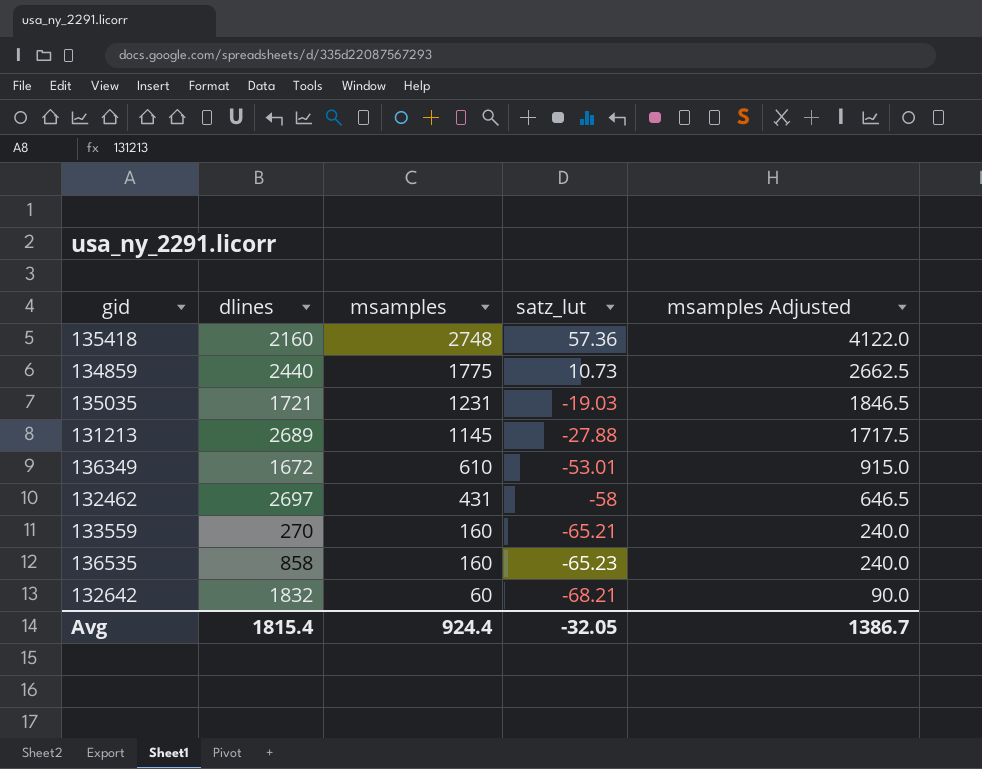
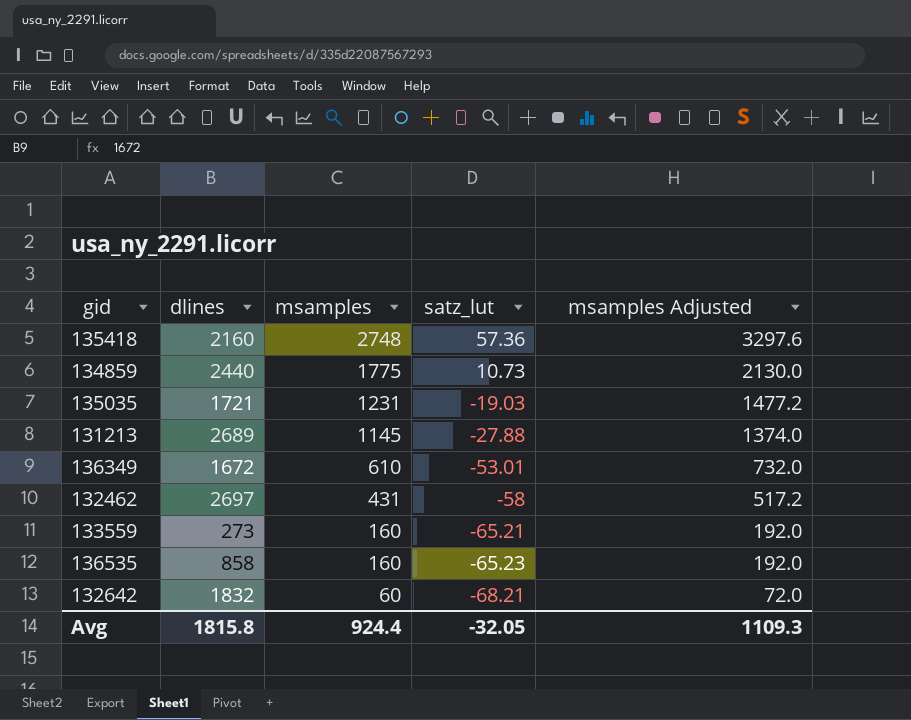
column msamples Adjusted | formula: [msamples] * 1.5 -> [msamples] * 1.2
133559 | dlines: 270 -> 273
Avg | dlines: 1815.4 -> 1815.8
Avg | msamples Adjusted: 1386.7 -> 1109.3

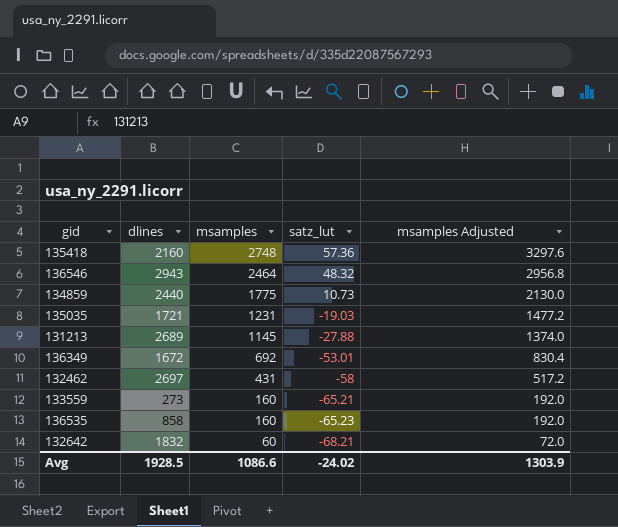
row 136546: none -> 2943 | 2464 | 48.32 | 2956.8
136349 | msamples: 610 -> 692
136349 | msamples Adjusted: 732.0 -> 830.4
Avg | dlines: 1815.8 -> 1928.5
Avg | msamples: 924.4 -> 1086.6
Avg | satz_lut: -32.05 -> -24.02
Avg | msamples Adjusted: 1109.3 -> 1303.9

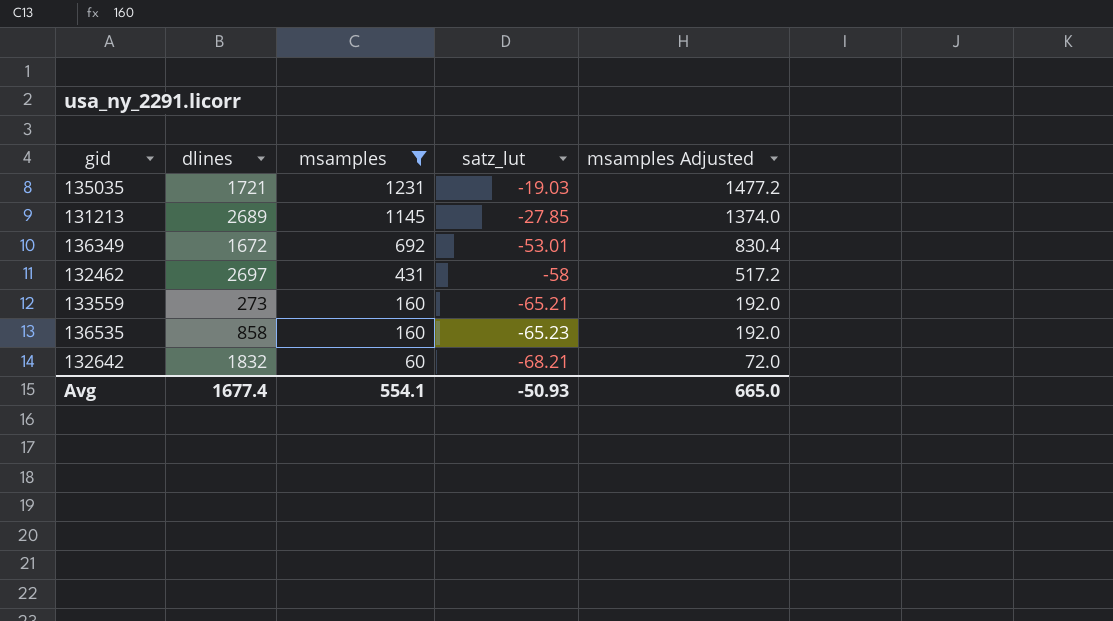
filter: none -> msamples <= 1231
131213 | satz_lut: -27.88 -> -27.85
Avg | dlines: 1928.5 -> 1677.4
Avg | msamples: 1086.6 -> 554.1
Avg | satz_lut: -24.02 -> -50.93
Avg | msamples Adjusted: 1303.9 -> 665.0

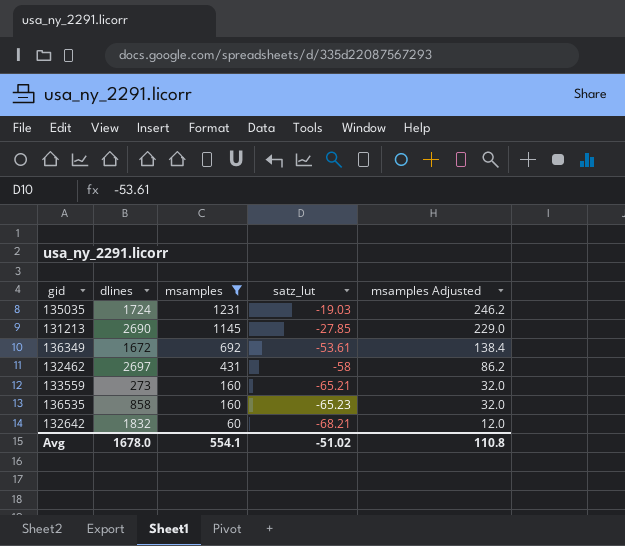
column msamples Adjusted | formula: [msamples] * 1.2 -> [msamples] * 0.2
135035 | dlines: 1721 -> 1724
131213 | dlines: 2689 -> 2690
136349 | satz_lut: -53.01 -> -53.61
Avg | dlines: 1677.4 -> 1678.0
Avg | satz_lut: -50.93 -> -51.02
Avg | msamples Adjusted: 665.0 -> 110.8

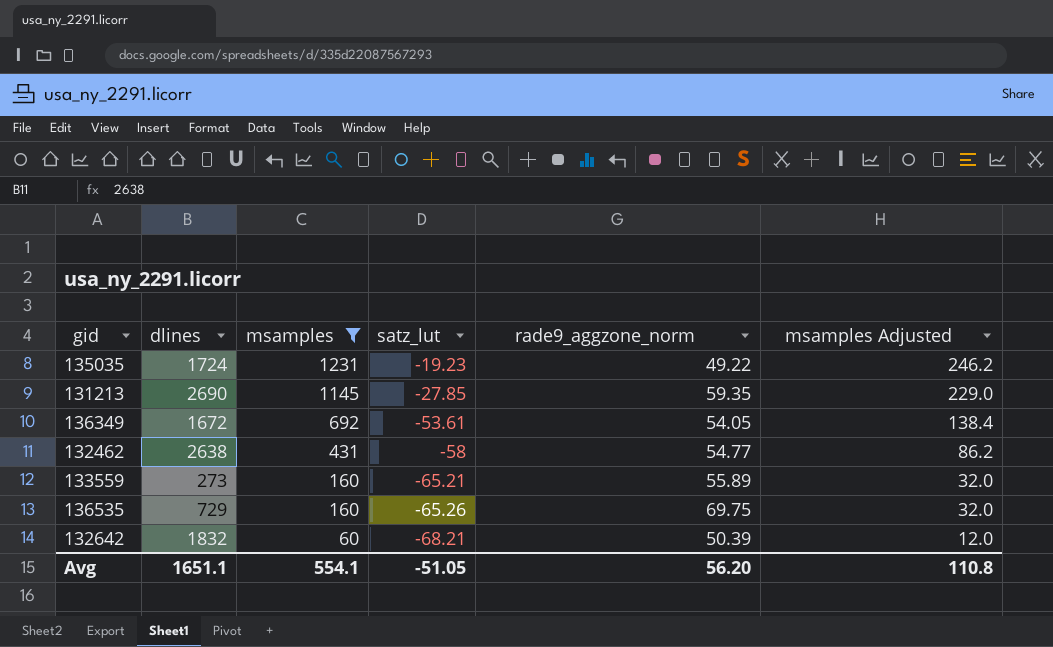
column rade9_aggzone_norm | position: none -> 5
135035 | satz_lut: -19.03 -> -19.23
132462 | dlines: 2697 -> 2638
136535 | dlines: 858 -> 729
136535 | satz_lut: -65.23 -> -65.26
Avg | dlines: 1678.0 -> 1651.1
Avg | satz_lut: -51.02 -> -51.05

